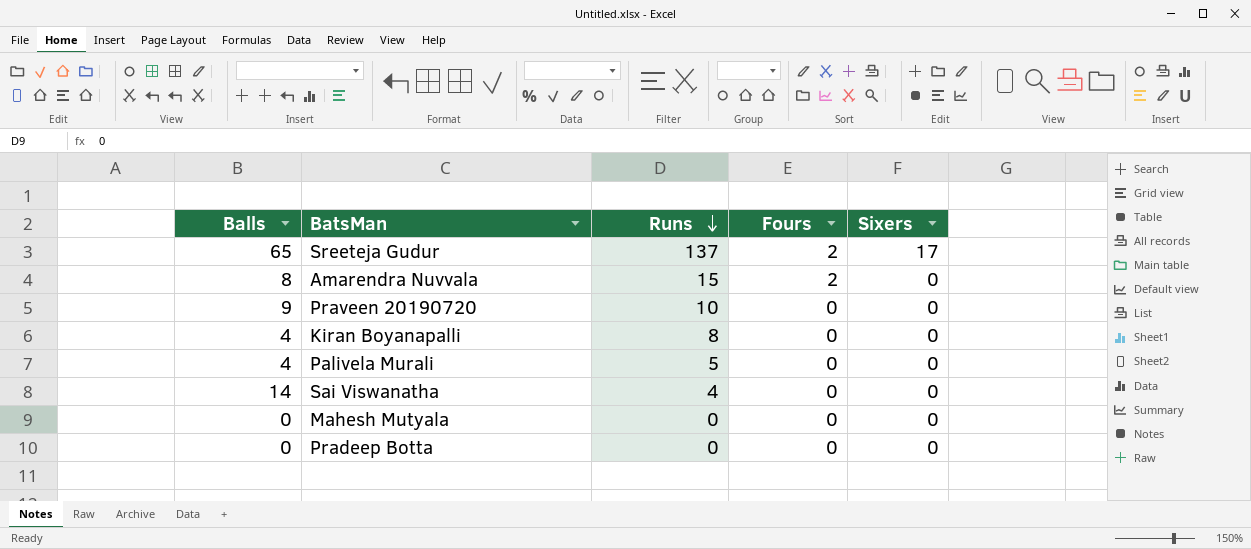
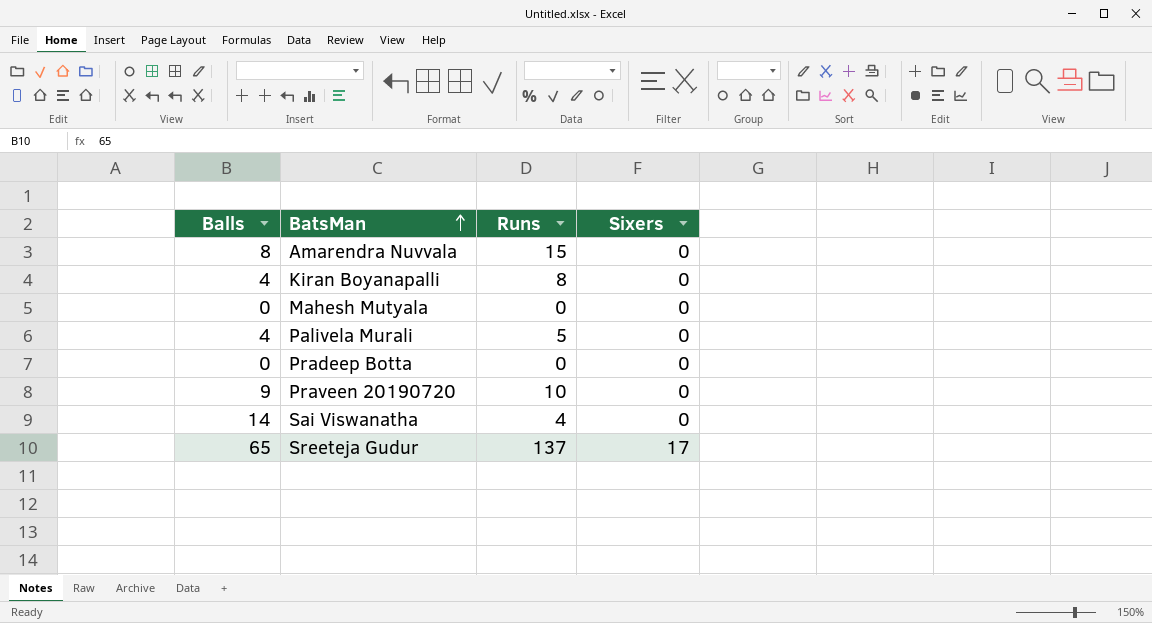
row order: Runs descending -> BatsMan ascending
column Fours | position: 4 -> none

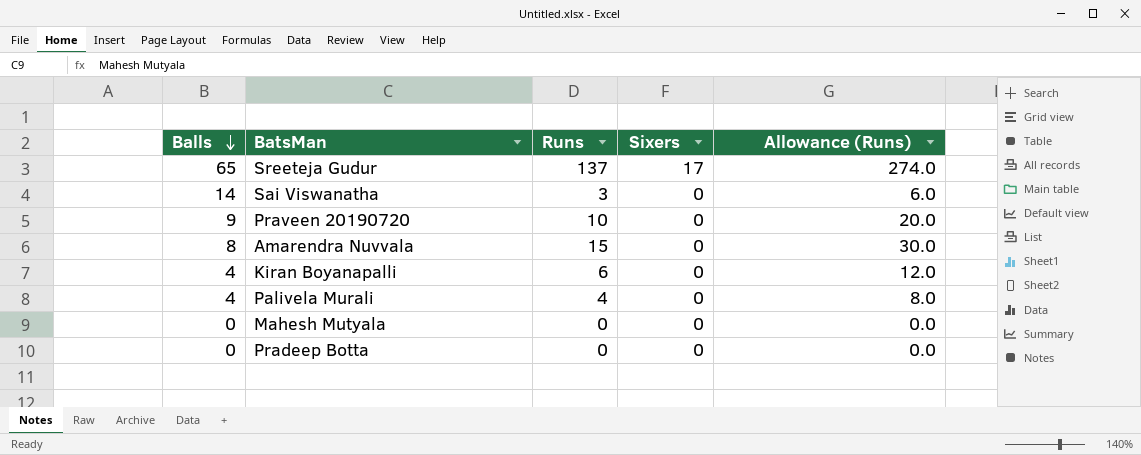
row order: BatsMan ascending -> Balls descending
column Allowance (Runs) | formula: none -> [Runs] * 2
Sai Viswanatha | Runs: 4 -> 3
Kiran Boyanapalli | Runs: 8 -> 6
Palivela Murali | Runs: 5 -> 4

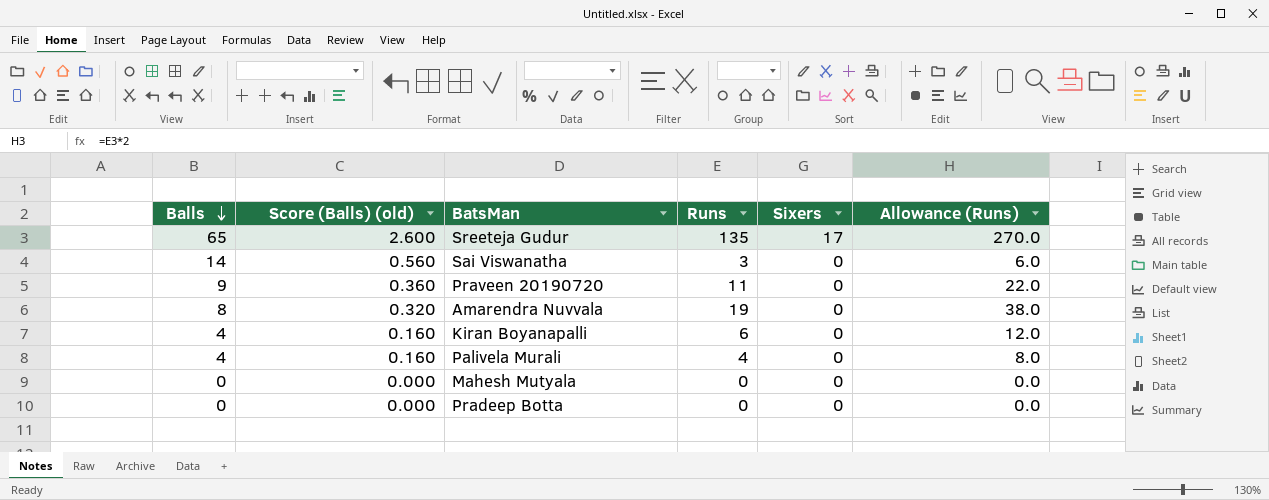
column Score (Balls) (old) | formula: none -> [Balls] * 0.04
Sreeteja Gudur | Runs: 137 -> 135
Sreeteja Gudur | Allowance (Runs): 274.0 -> 270.0
Praveen 20190720 | Runs: 10 -> 11
Praveen 20190720 | Allowance (Runs): 20.0 -> 22.0
Amarendra Nuvvala | Runs: 15 -> 19
Amarendra Nuvvala | Allowance (Runs): 30.0 -> 38.0

